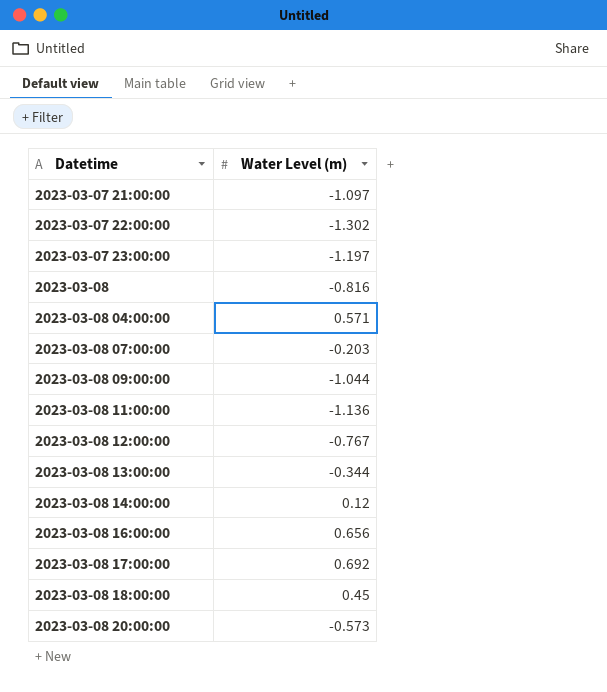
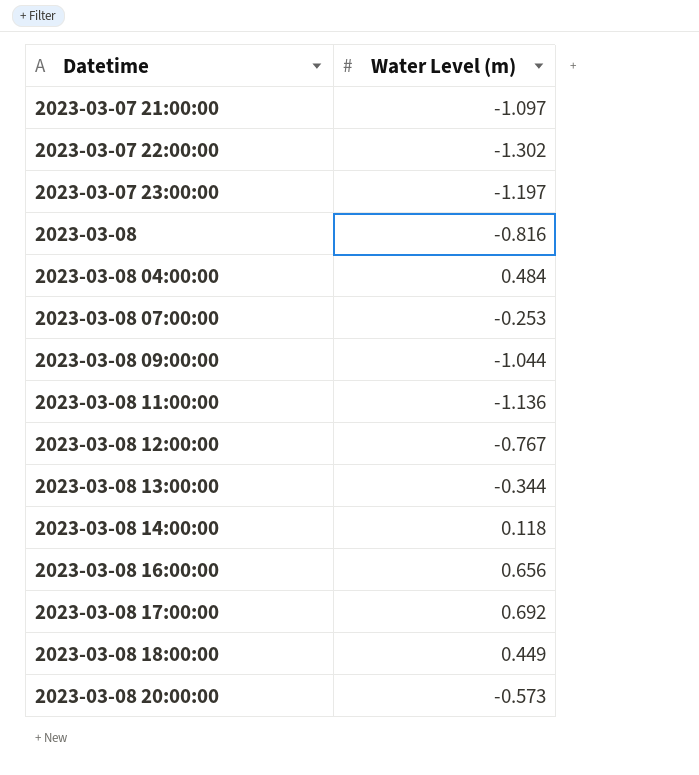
2023-03-08 04:00:00 | Water Level (m): 0.571 -> 0.484
2023-03-08 07:00:00 | Water Level (m): -0.203 -> -0.253
2023-03-08 14:00:00 | Water Level (m): 0.12 -> 0.118
2023-03-08 18:00:00 | Water Level (m): 0.45 -> 0.449

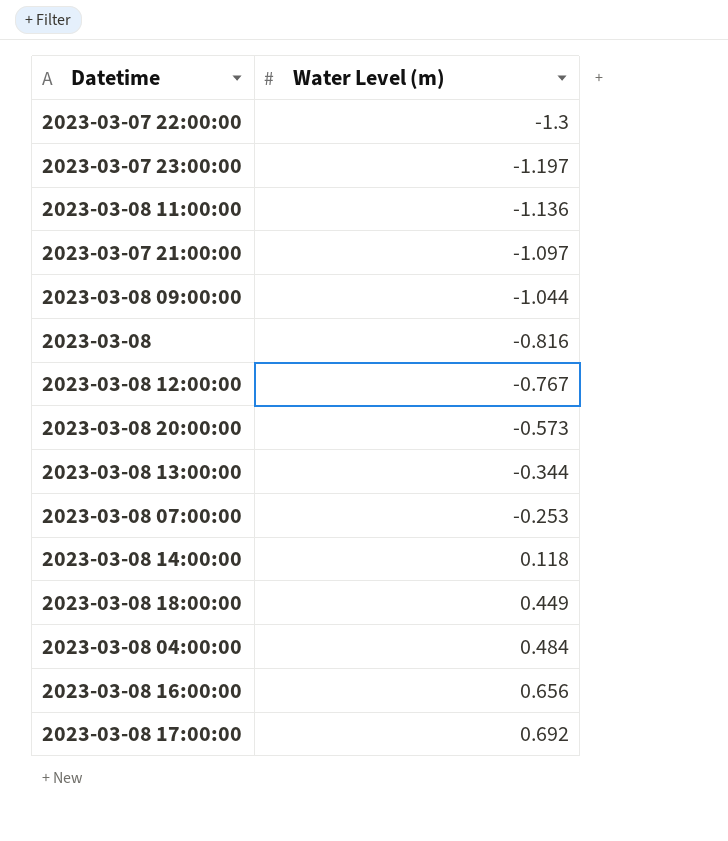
row order: Datetime ascending -> Water Level (m) ascending
2023-03-07 22:00:00 | Water Level (m): -1.302 -> -1.3

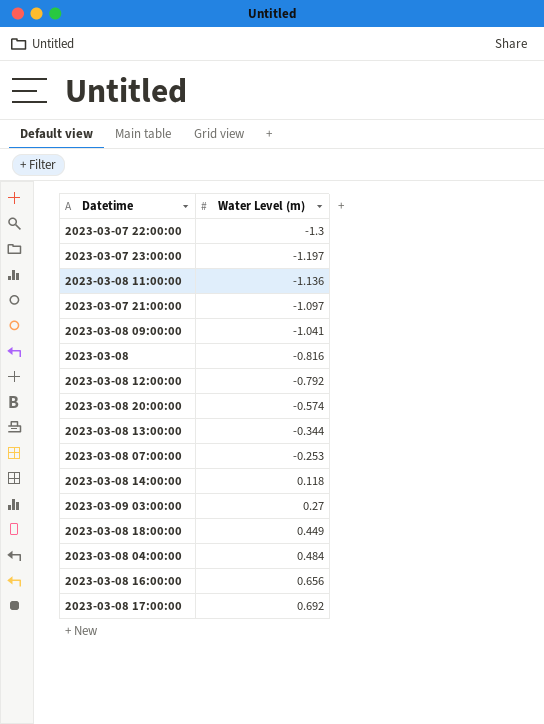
2023-03-08 09:00:00 | Water Level (m): -1.044 -> -1.041
2023-03-08 12:00:00 | Water Level (m): -0.767 -> -0.792
2023-03-08 20:00:00 | Water Level (m): -0.573 -> -0.574
row 2023-03-09 03:00:00: none -> 0.27

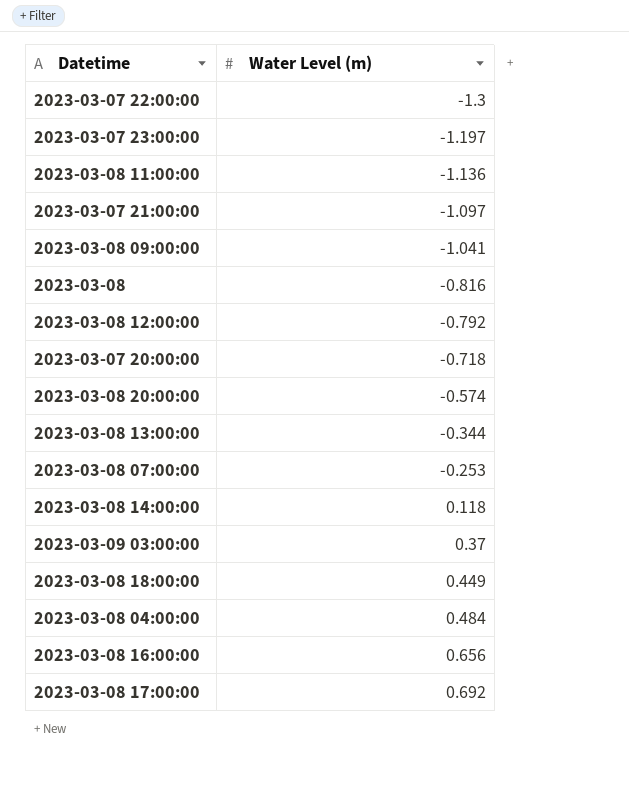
row 2023-03-07 20:00:00: none -> -0.718
2023-03-09 03:00:00 | Water Level (m): 0.27 -> 0.37

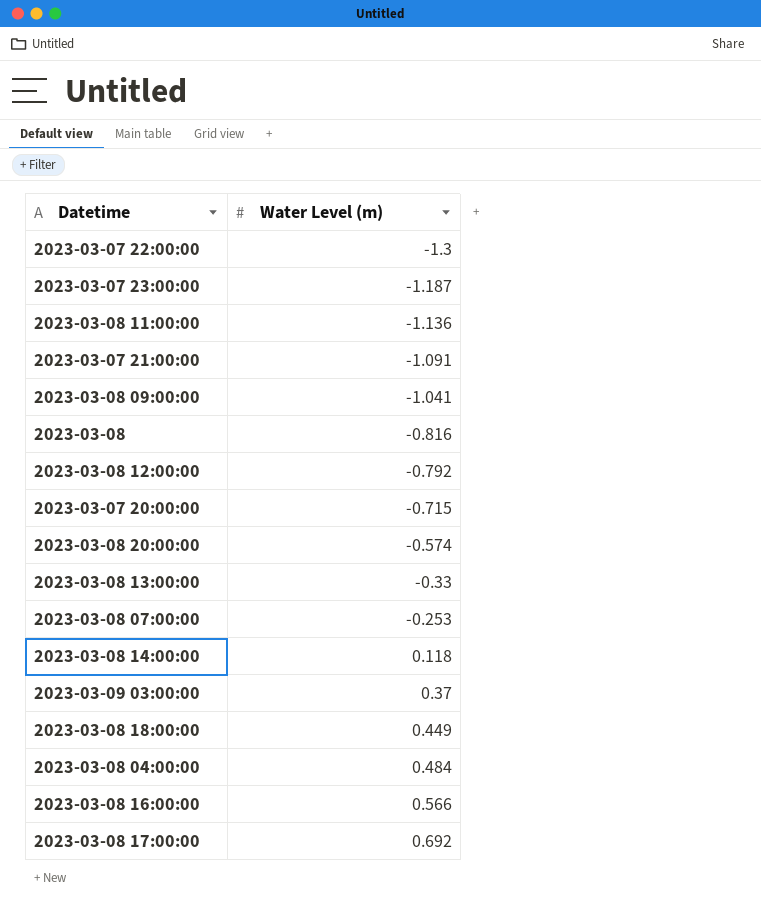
2023-03-07 23:00:00 | Water Level (m): -1.197 -> -1.187
2023-03-07 21:00:00 | Water Level (m): -1.097 -> -1.091
2023-03-07 20:00:00 | Water Level (m): -0.718 -> -0.715
2023-03-08 13:00:00 | Water Level (m): -0.344 -> -0.33
2023-03-08 16:00:00 | Water Level (m): 0.656 -> 0.566

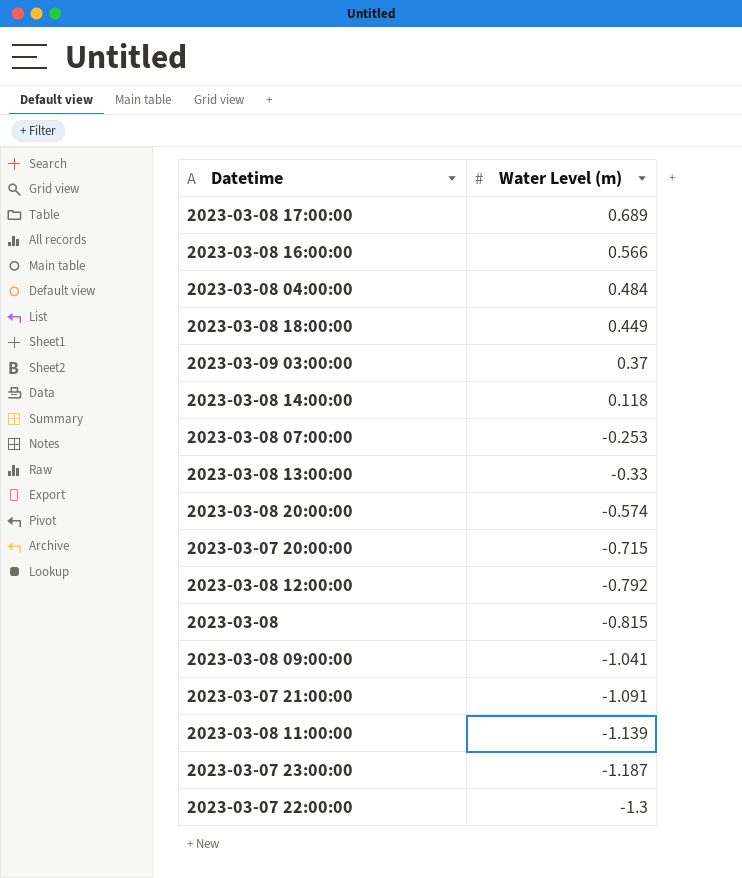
row order: Water Level (m) ascending -> Water Level (m) descending
2023-03-08 17:00:00 | Water Level (m): 0.692 -> 0.689
2023-03-08 | Water Level (m): -0.816 -> -0.815
2023-03-08 11:00:00 | Water Level (m): -1.136 -> -1.139

